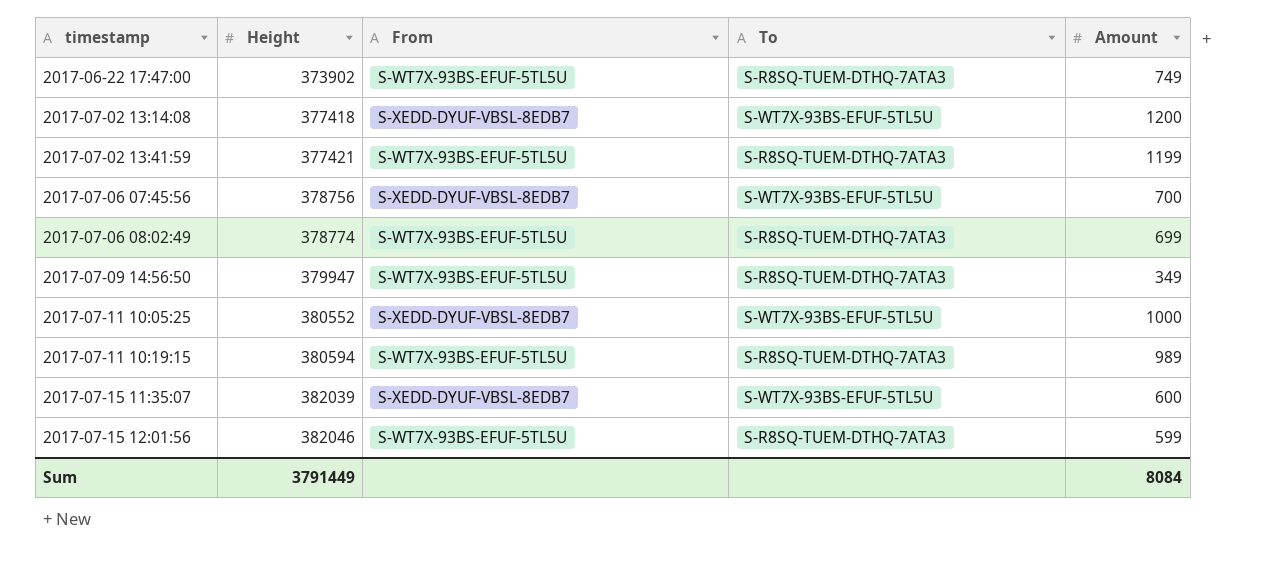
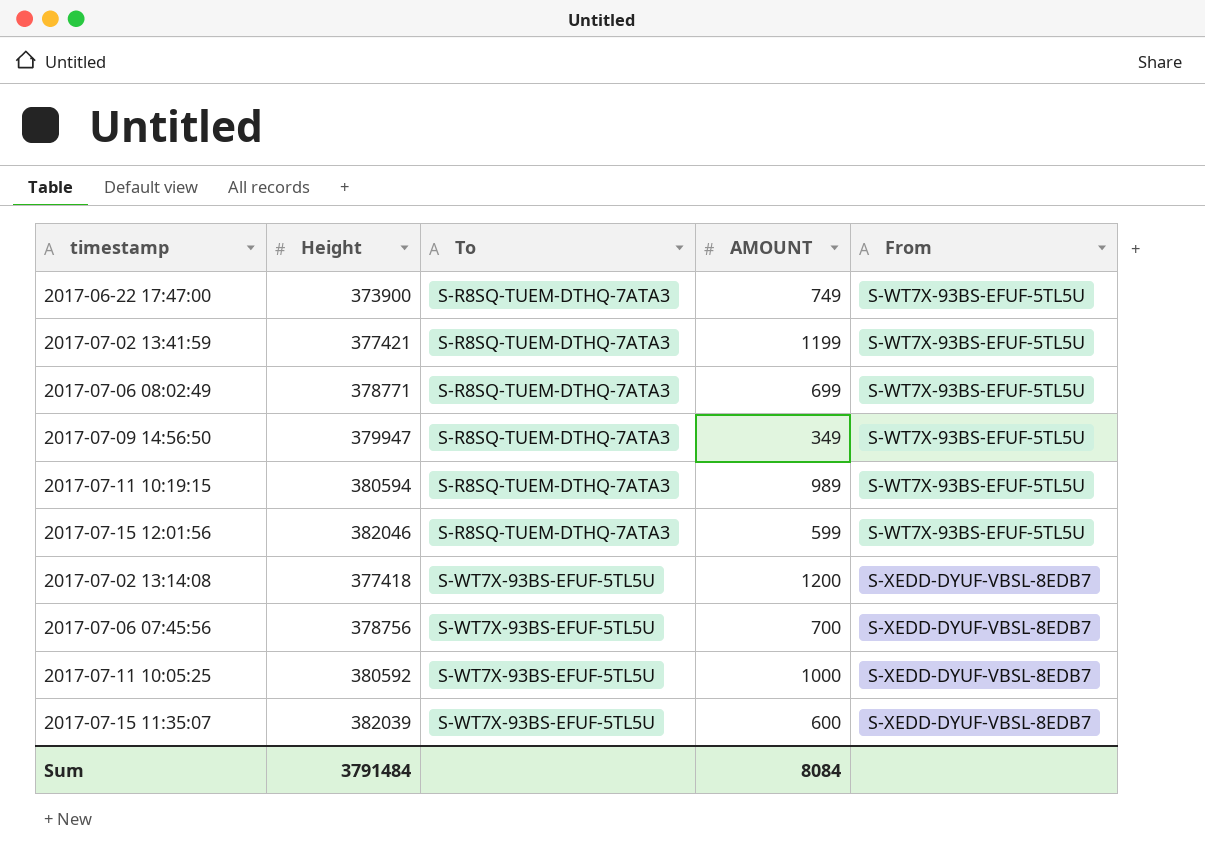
row order: timestamp ascending -> To ascending
column name: Amount -> AMOUNT
column From | position: 3 -> 5
2017-06-22 17:47:00 | Height: 373902 -> 373900
2017-07-06 08:02:49 | Height: 378774 -> 378771
2017-07-11 10:05:25 | Height: 380552 -> 380592
Sum | Height: 3791449 -> 3791484

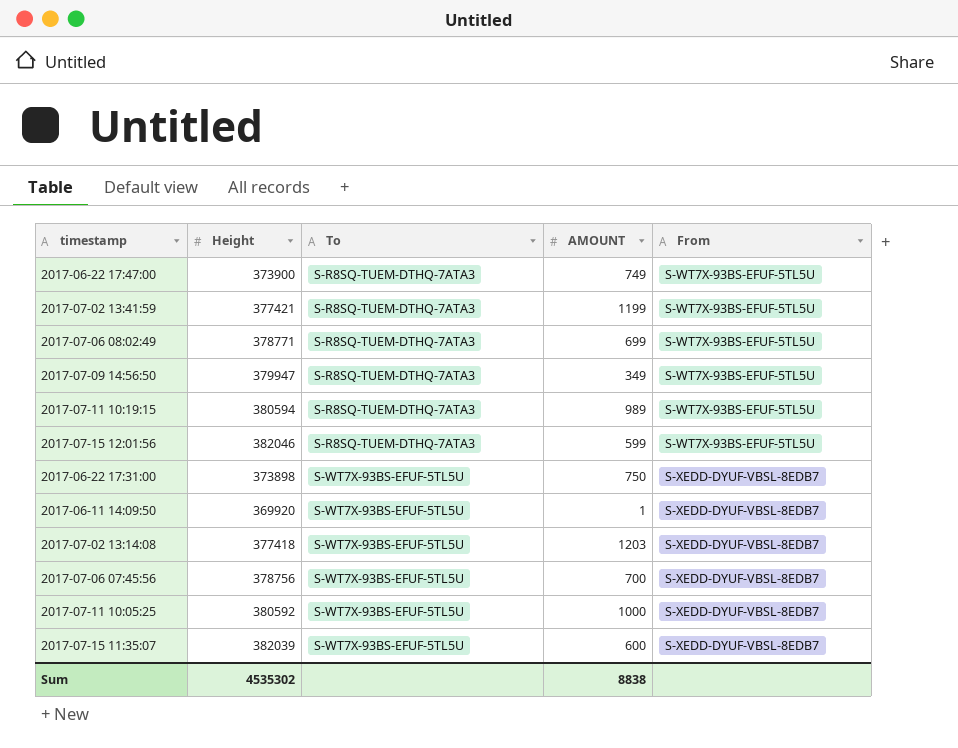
row 2017-06-22 17:31:00: none -> 373898 | S-WT7X-93BS-EFUF-5TL5U | 750 | S-XEDD-DYUF-VBSL-8EDB7
row 2017-06-11 14:09:50: none -> 369920 | S-WT7X-93BS-EFUF-5TL5U | 1 | S-XEDD-DYUF-VBSL-8EDB7
2017-07-02 13:14:08 | AMOUNT: 1200 -> 1203
Sum | Height: 3791484 -> 4535302
Sum | AMOUNT: 8084 -> 8838

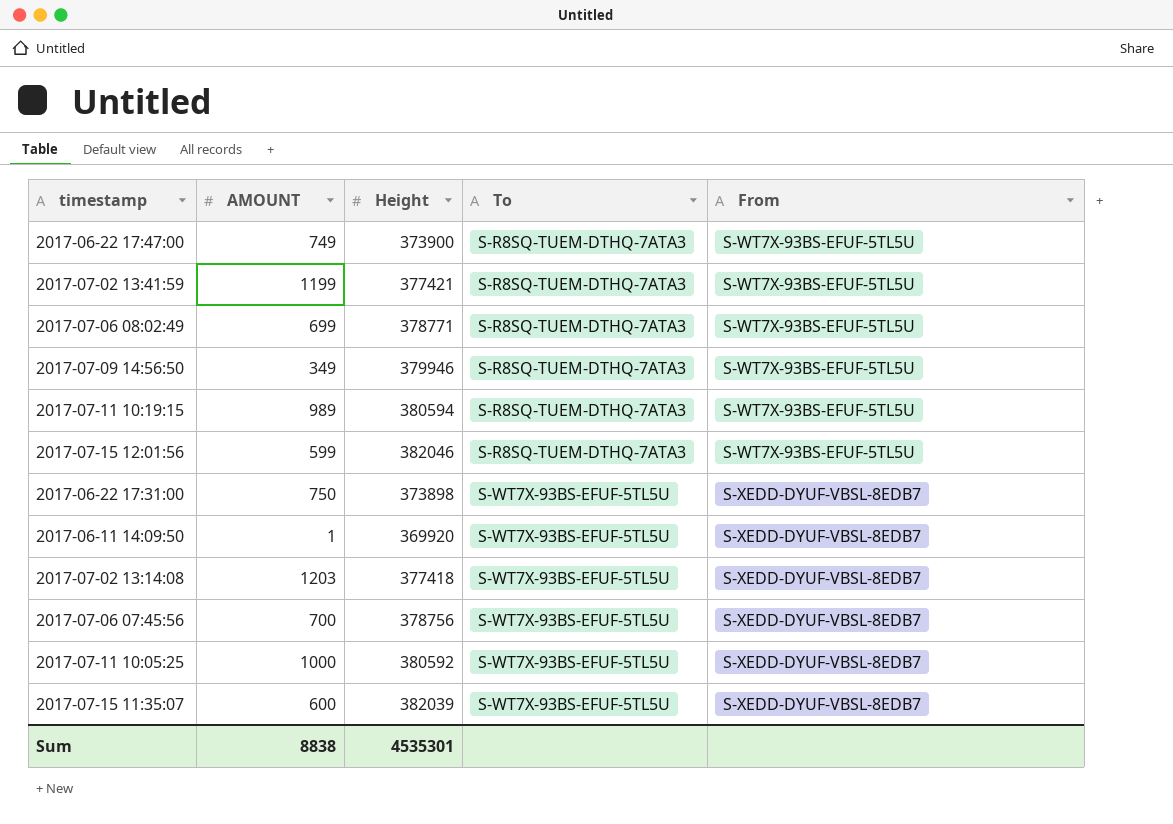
column AMOUNT | position: 4 -> 2
2017-07-09 14:56:50 | Height: 379947 -> 379946
Sum | Height: 4535302 -> 4535301

